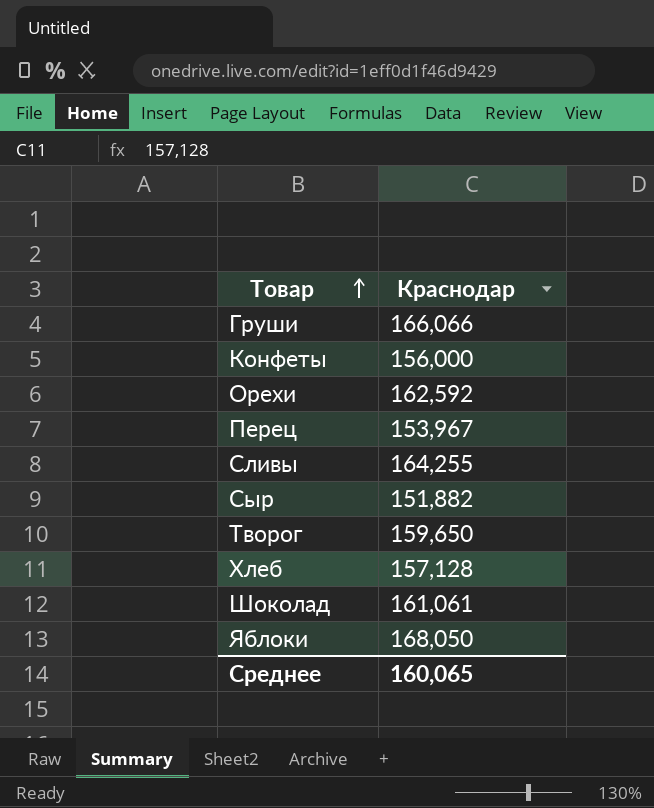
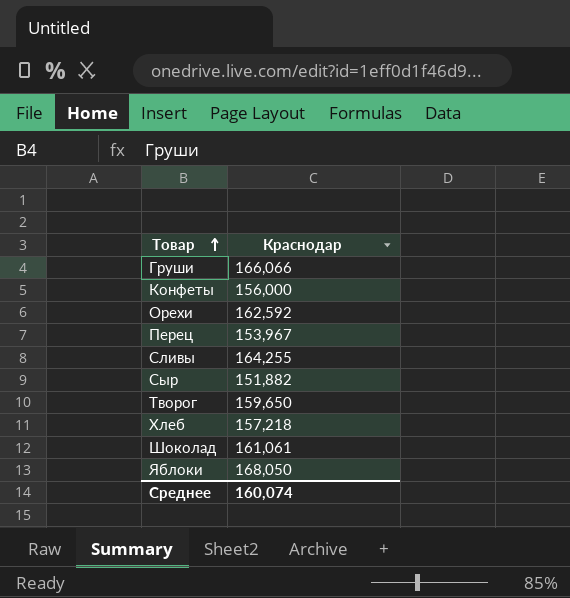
Хлеб | Краснодар: 157,128 -> 157,218
Среднее | Краснодар: 160,065 -> 160,074

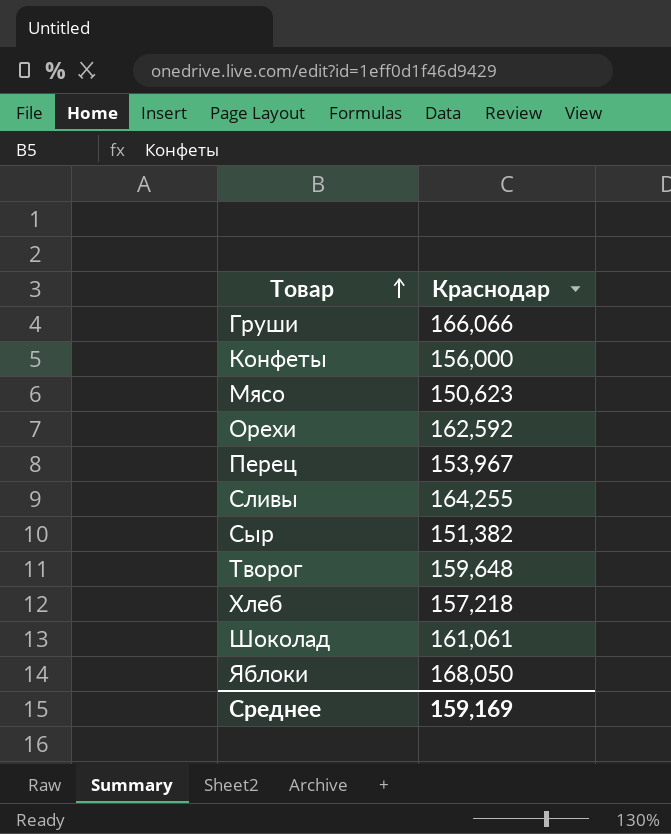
row Мясо: none -> 150,623
Сыр | Краснодар: 151,882 -> 151,382
Творог | Краснодар: 159,650 -> 159,648
Среднее | Краснодар: 160,074 -> 159,169

